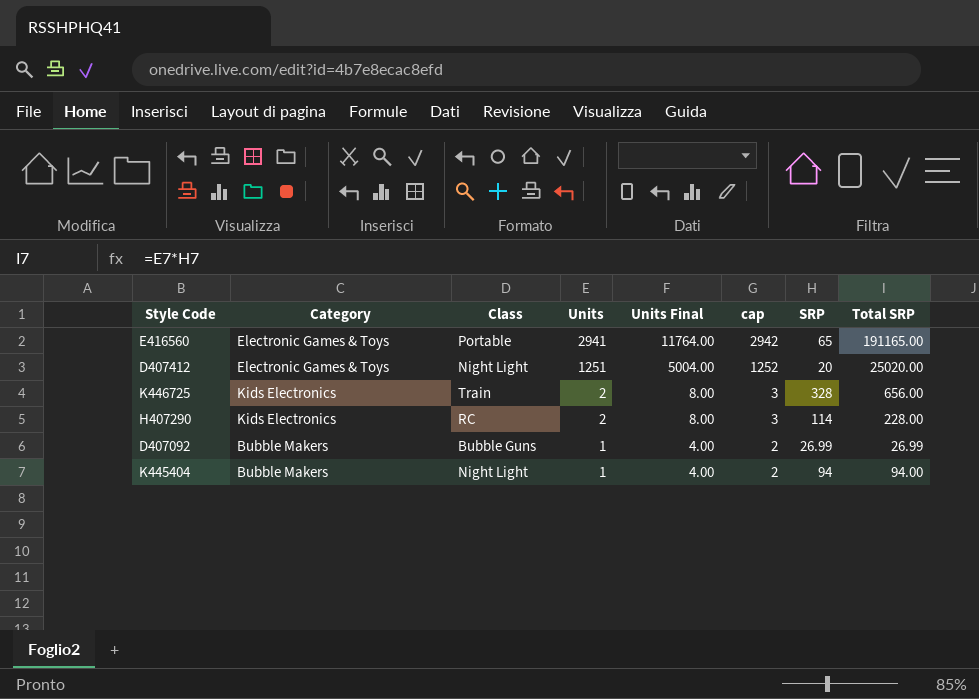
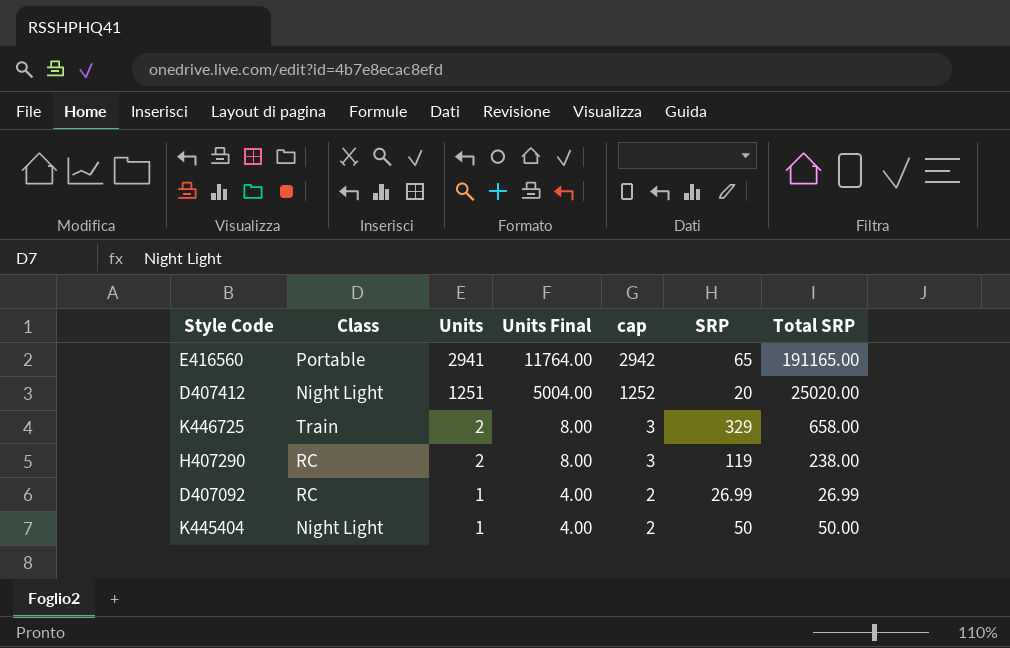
column Category | position: 2 -> none
K446725 | SRP: 328 -> 329
K446725 | Total SRP: 656.00 -> 658.00
H407290 | SRP: 114 -> 119
H407290 | Total SRP: 228.00 -> 238.00
D407092 | Class: Bubble Guns -> RC
K445404 | SRP: 94 -> 50
K445404 | Total SRP: 94.00 -> 50.00

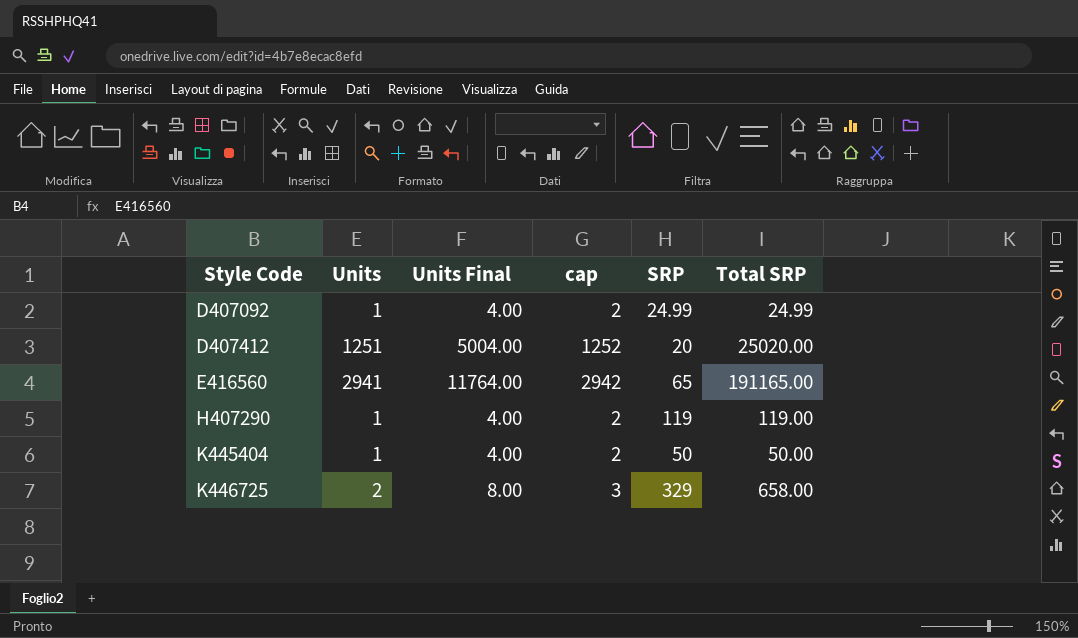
row order: Units descending -> Style Code ascending
column Class | position: 2 -> none
D407092 | SRP: 26.99 -> 24.99
D407092 | Total SRP: 26.99 -> 24.99
H407290 | Units: 2 -> 1
H407290 | Units Final: 8.00 -> 4.00
H407290 | cap: 3 -> 2
H407290 | Total SRP: 238.00 -> 119.00

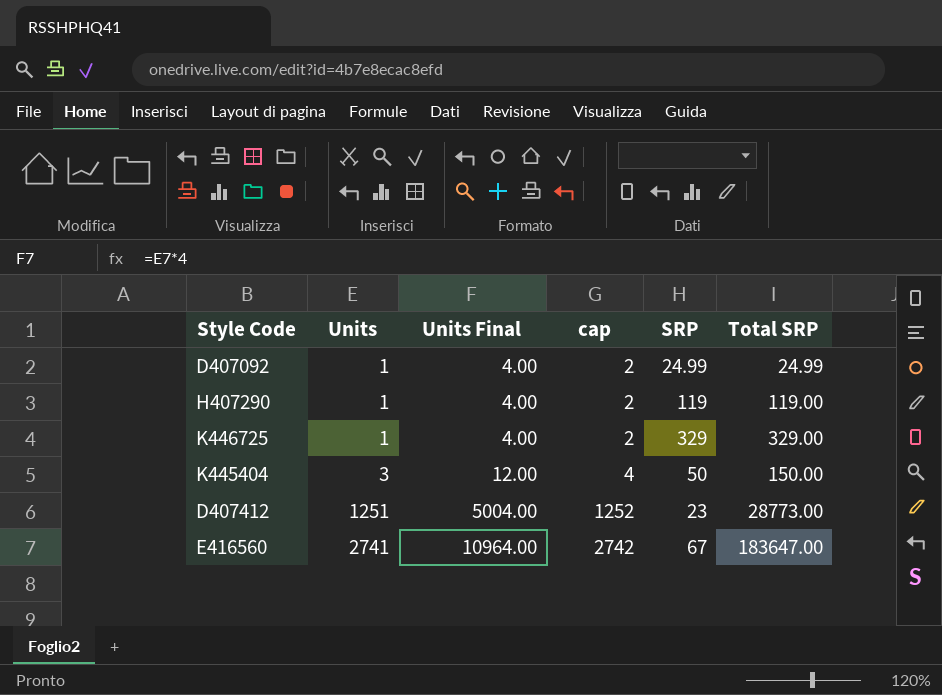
row order: Style Code ascending -> Units ascending
K446725 | Units: 2 -> 1
K446725 | Units Final: 8.00 -> 4.00
K446725 | cap: 3 -> 2
K446725 | Total SRP: 658.00 -> 329.00
K445404 | Units: 1 -> 3
K445404 | Units Final: 4.00 -> 12.00
K445404 | cap: 2 -> 4
K445404 | Total SRP: 50.00 -> 150.00
D407412 | SRP: 20 -> 23
D407412 | Total SRP: 25020.00 -> 28773.00
E416560 | Units: 2941 -> 2741
E416560 | Units Final: 11764.00 -> 10964.00
E416560 | cap: 2942 -> 2742
E416560 | SRP: 65 -> 67
E416560 | Total SRP: 191165.00 -> 183647.00

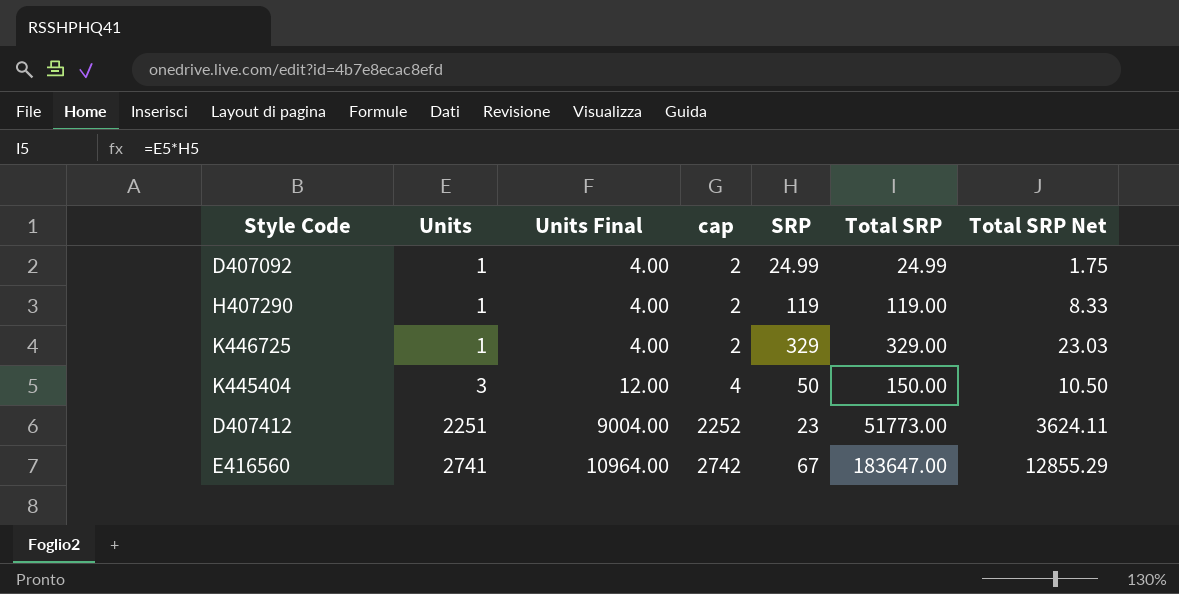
column Total SRP Net | formula: none -> [Total SRP] * 0.07
D407412 | Units: 1251 -> 2251
D407412 | Units Final: 5004.00 -> 9004.00
D407412 | cap: 1252 -> 2252
D407412 | Total SRP: 28773.00 -> 51773.00

